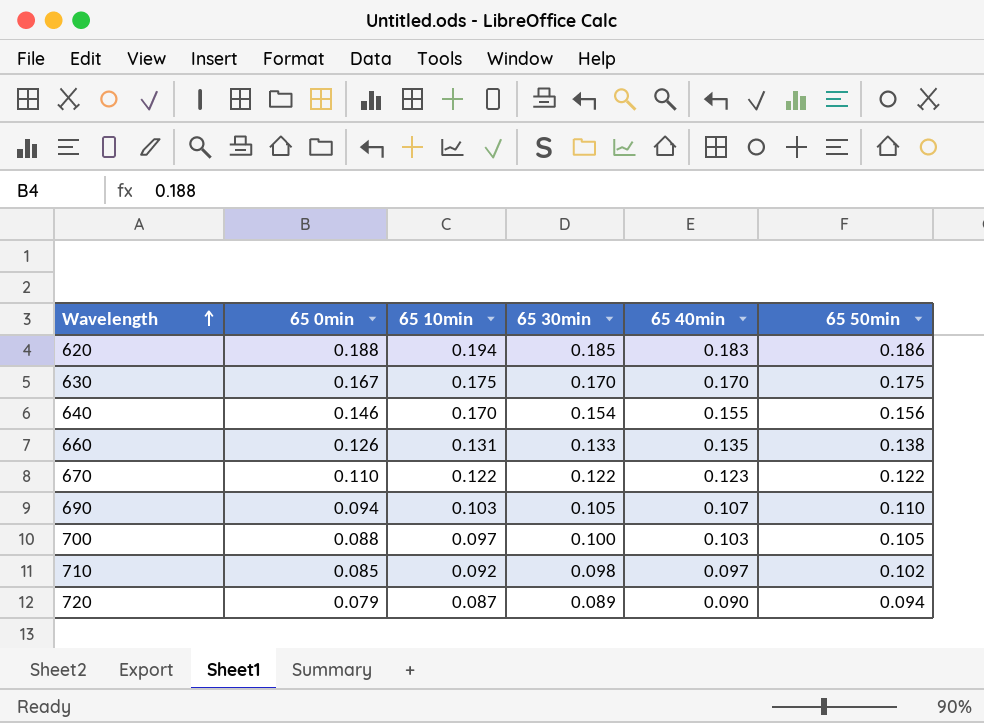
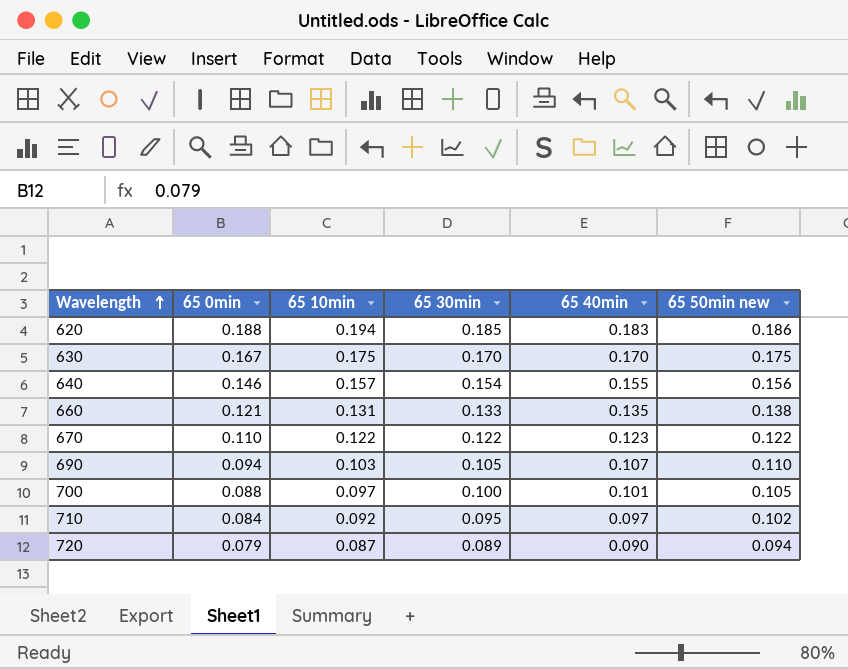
column name: 65 50min -> 65 50min new
640 | 65 10min: 0.170 -> 0.157
660 | 65 0min: 0.126 -> 0.121
700 | 65 40min: 0.103 -> 0.101
710 | 65 0min: 0.085 -> 0.084
710 | 65 30min: 0.098 -> 0.095

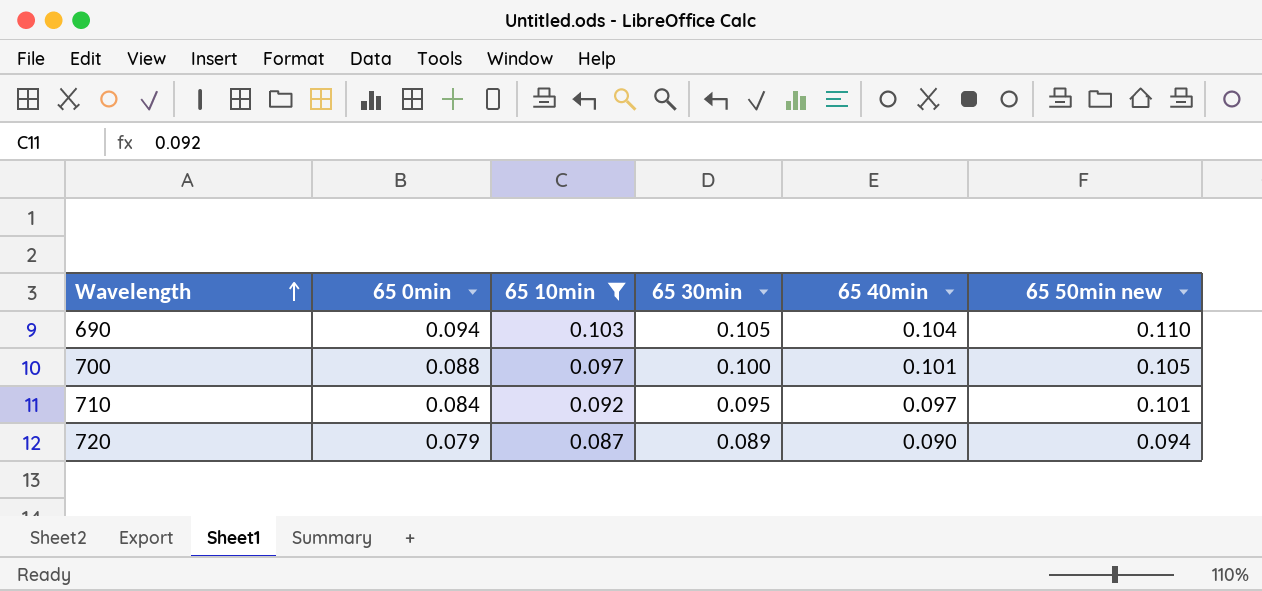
filter: none -> 65 10min <= 0.103
690 | 65 40min: 0.107 -> 0.104
710 | 65 50min new: 0.102 -> 0.101

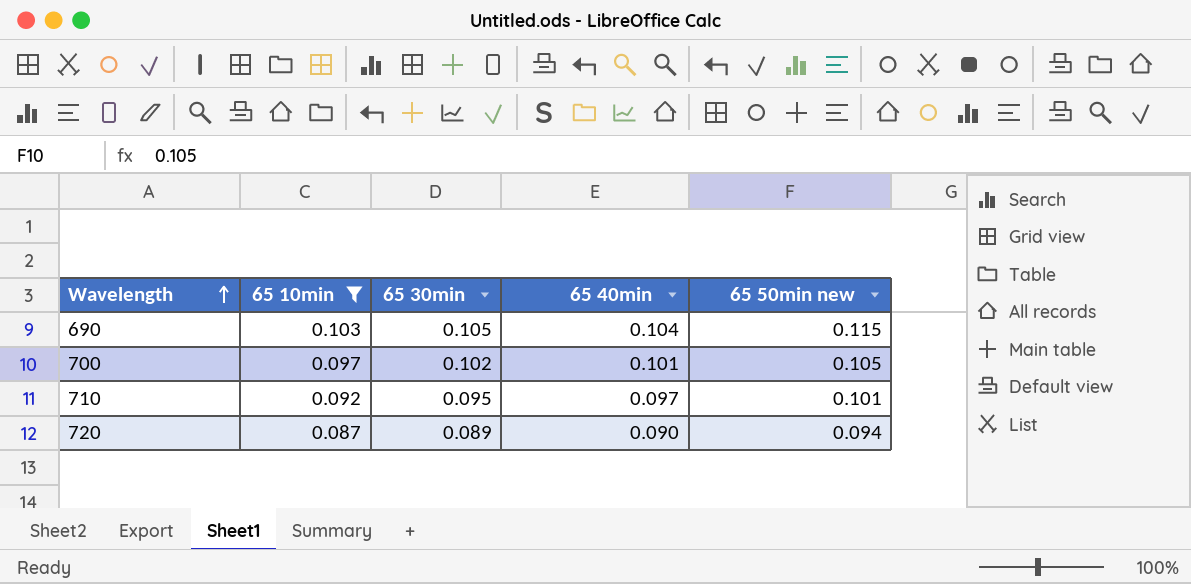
column 65 0min | position: 2 -> none
690 | 65 50min new: 0.110 -> 0.115
700 | 65 30min: 0.100 -> 0.102

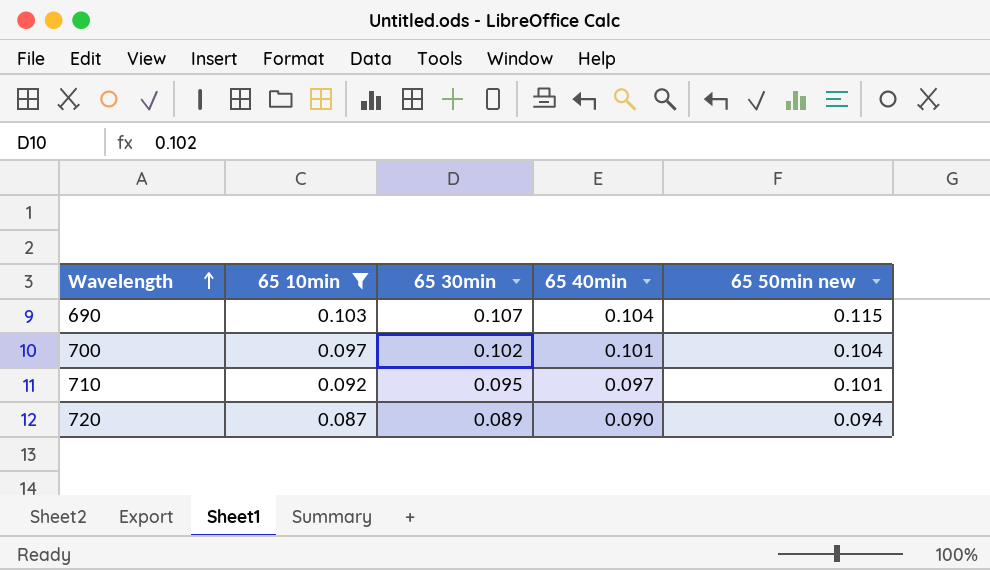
690 | 65 30min: 0.105 -> 0.107
700 | 65 50min new: 0.105 -> 0.104

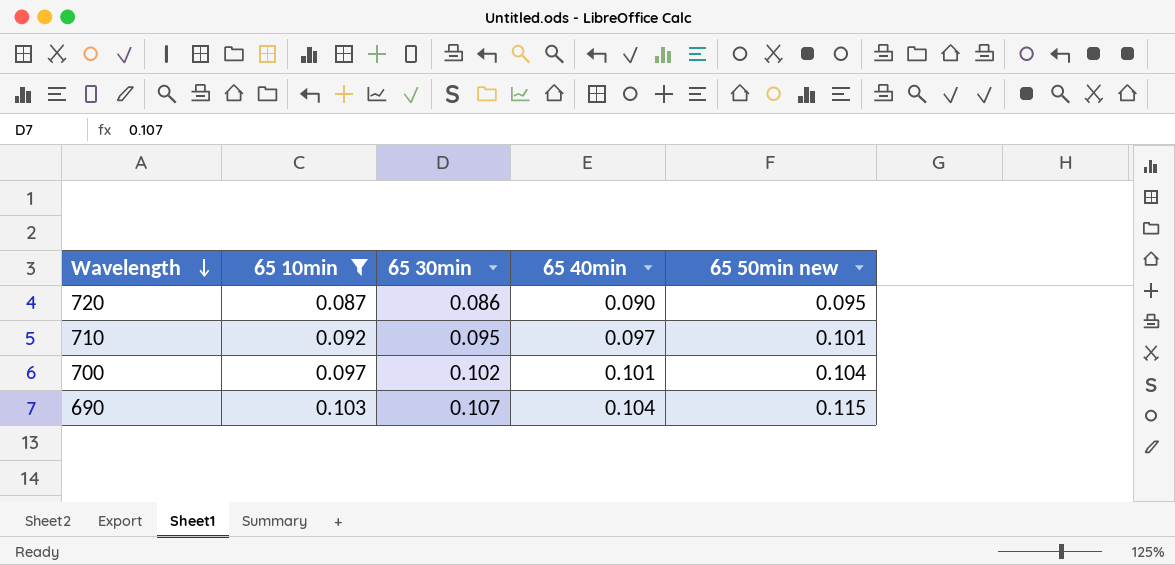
row order: Wavelength ascending -> Wavelength descending
720 | 65 30min: 0.089 -> 0.086
720 | 65 50min new: 0.094 -> 0.095

